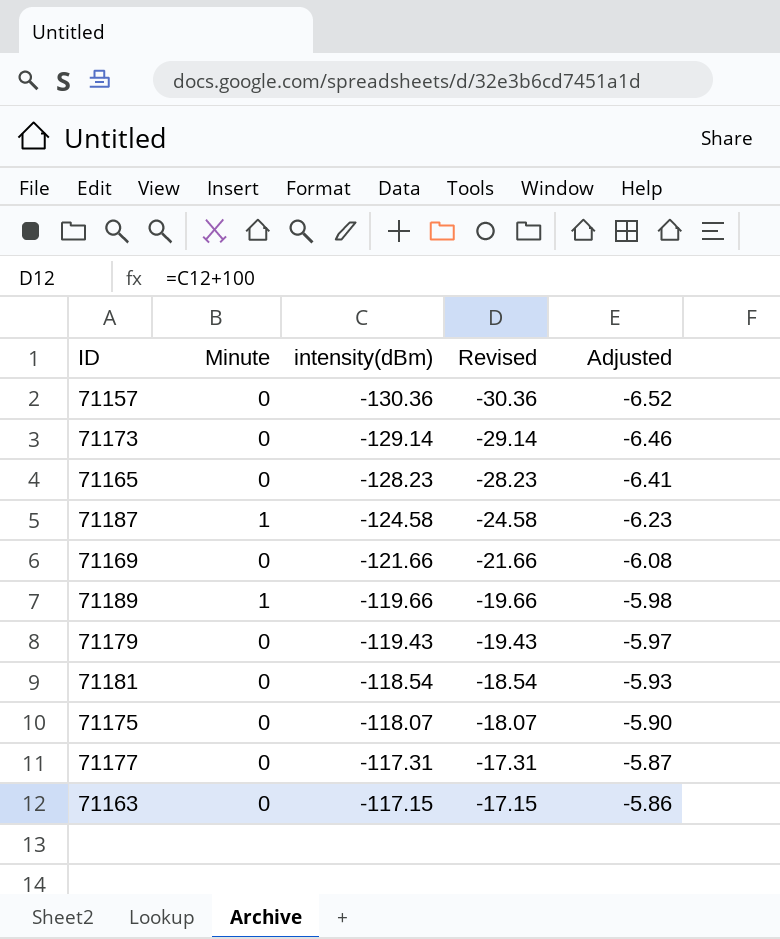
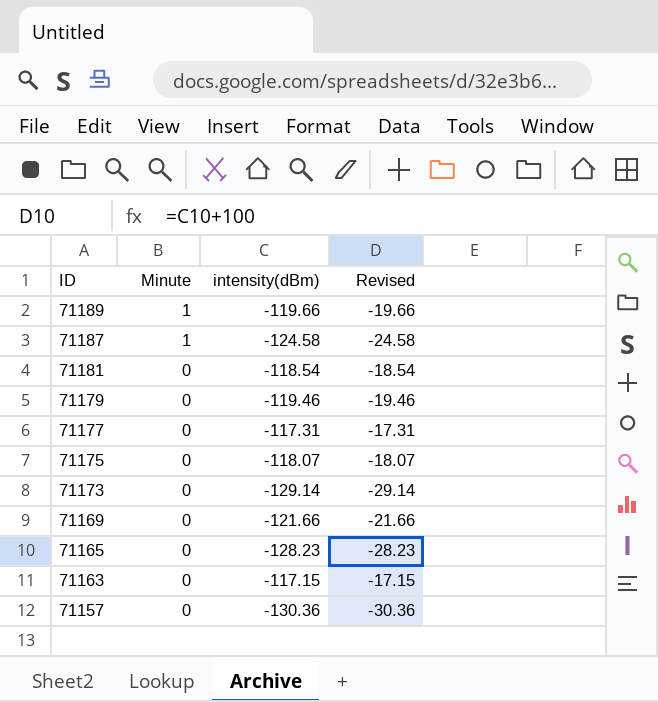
row order: intensity(dBm) ascending -> ID descending
column Adjusted | formula: [intensity(dBm)] * 0.05 -> none
71179 | intensity(dBm): -119.43 -> -119.46
71179 | Revised: -19.43 -> -19.46

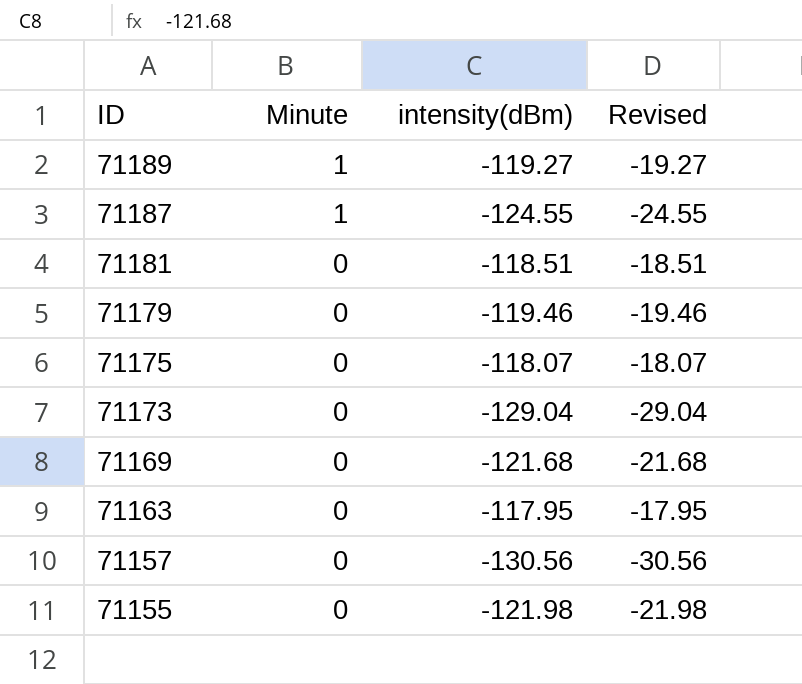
row 71177: 0 | -117.31 | -17.31 -> none
row 71165: 0 | -128.23 | -28.23 -> none
71189 | intensity(dBm): -119.66 -> -119.27
71189 | Revised: -19.66 -> -19.27
71187 | intensity(dBm): -124.58 -> -124.55
71187 | Revised: -24.58 -> -24.55
71181 | intensity(dBm): -118.54 -> -118.51
71181 | Revised: -18.54 -> -18.51
71173 | intensity(dBm): -129.14 -> -129.04
71173 | Revised: -29.14 -> -29.04
71169 | intensity(dBm): -121.66 -> -121.68
71169 | Revised: -21.66 -> -21.68
71163 | intensity(dBm): -117.15 -> -117.95
71163 | Revised: -17.15 -> -17.95
71157 | intensity(dBm): -130.36 -> -130.56
71157 | Revised: -30.36 -> -30.56
row 71155: none -> 0 | -121.98 | -21.98

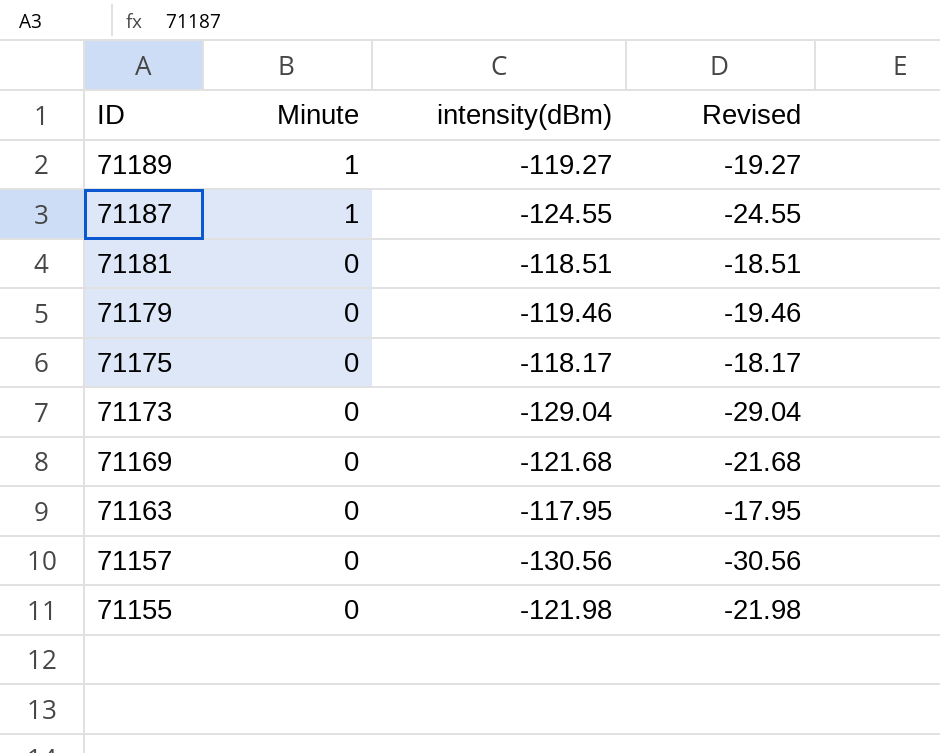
71175 | intensity(dBm): -118.07 -> -118.17
71175 | Revised: -18.07 -> -18.17

